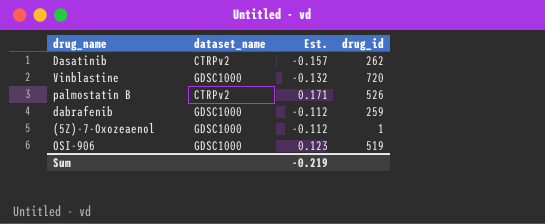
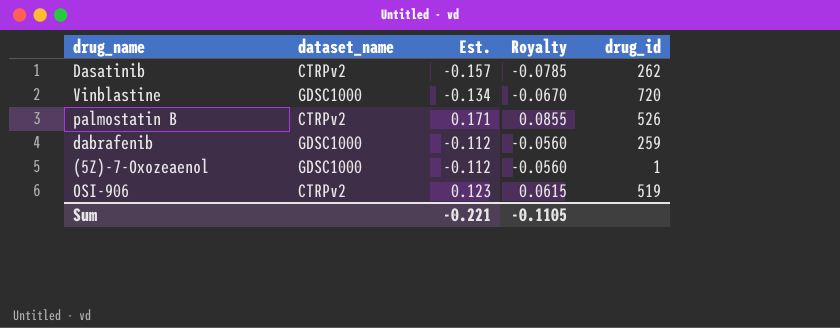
column Royalty | formula: none -> [Est.] * 0.5
Vinblastine | Est.: -0.132 -> -0.134
OSI-906 | dataset_name: GDSC1000 -> CTRPv2
Sum | Est.: -0.219 -> -0.221

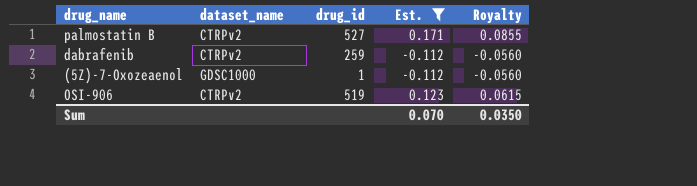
filter: none -> Est. >= -0.112
column drug_id | position: 5 -> 3
palmostatin B | drug_id: 526 -> 527
dabrafenib | dataset_name: GDSC1000 -> CTRPv2
Sum | Est.: -0.221 -> 0.070
Sum | Royalty: -0.1105 -> 0.0350

